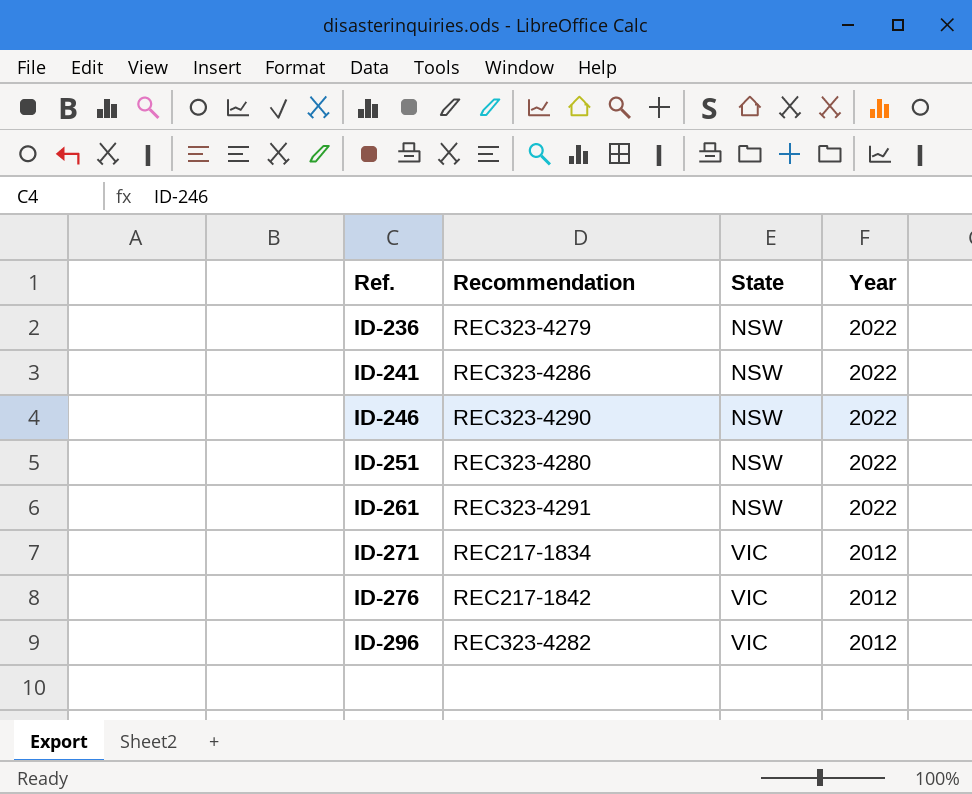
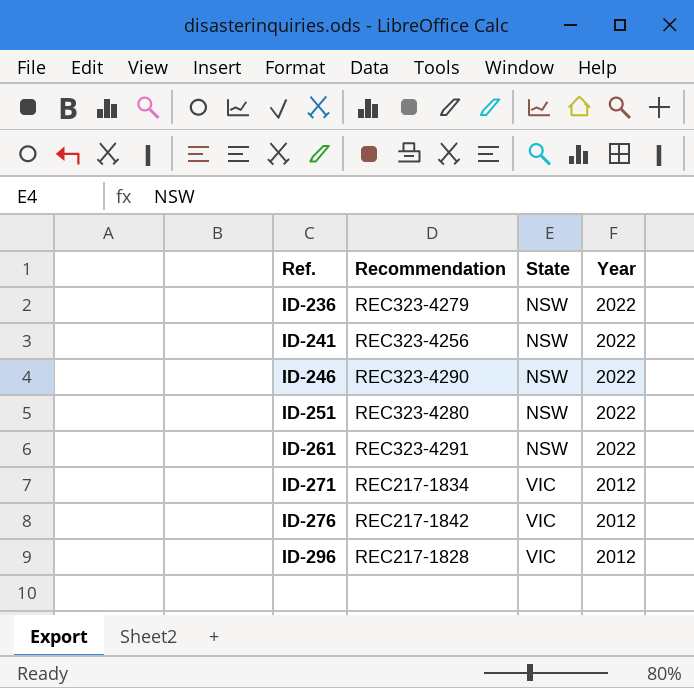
ID-241 | Recommendation: REC323-4286 -> REC323-4256
ID-296 | Recommendation: REC323-4282 -> REC217-1828

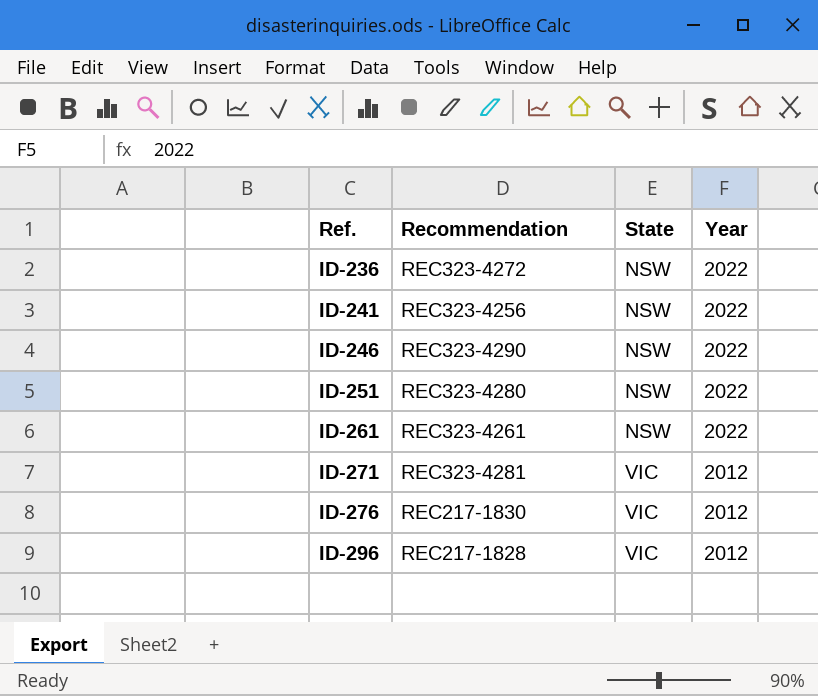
ID-236 | Recommendation: REC323-4279 -> REC323-4272
ID-261 | Recommendation: REC323-4291 -> REC323-4261
ID-271 | Recommendation: REC217-1834 -> REC323-4281
ID-276 | Recommendation: REC217-1842 -> REC217-1830

